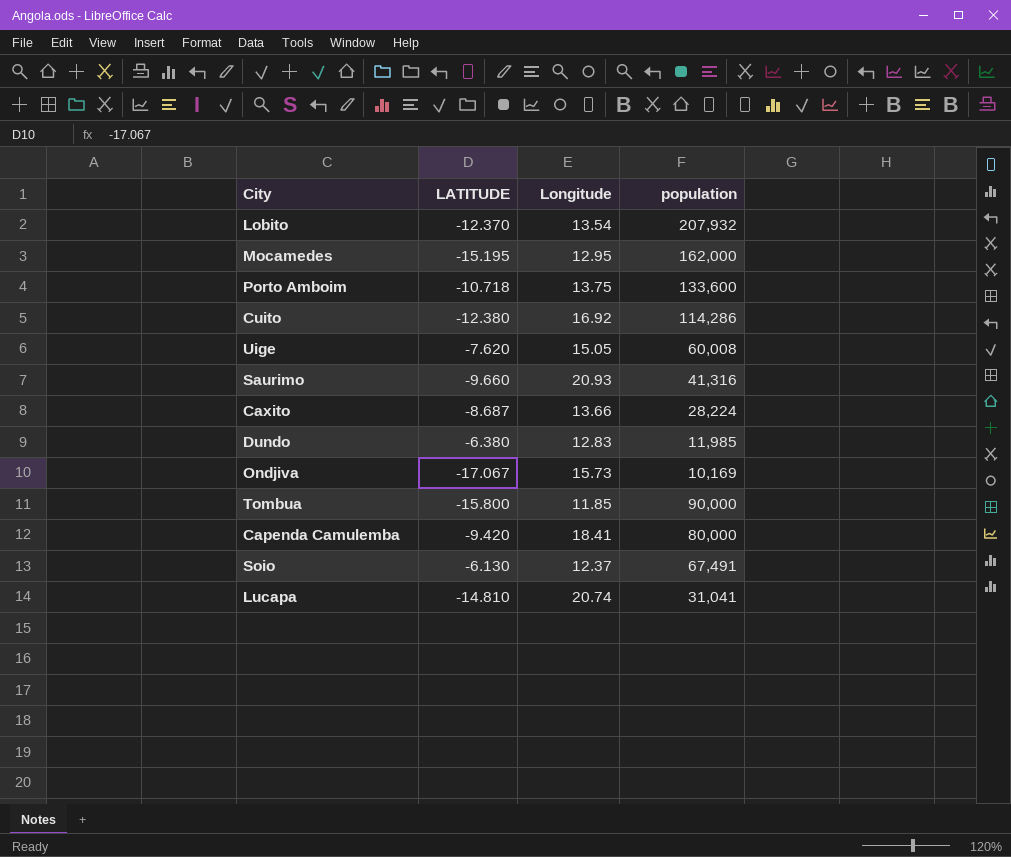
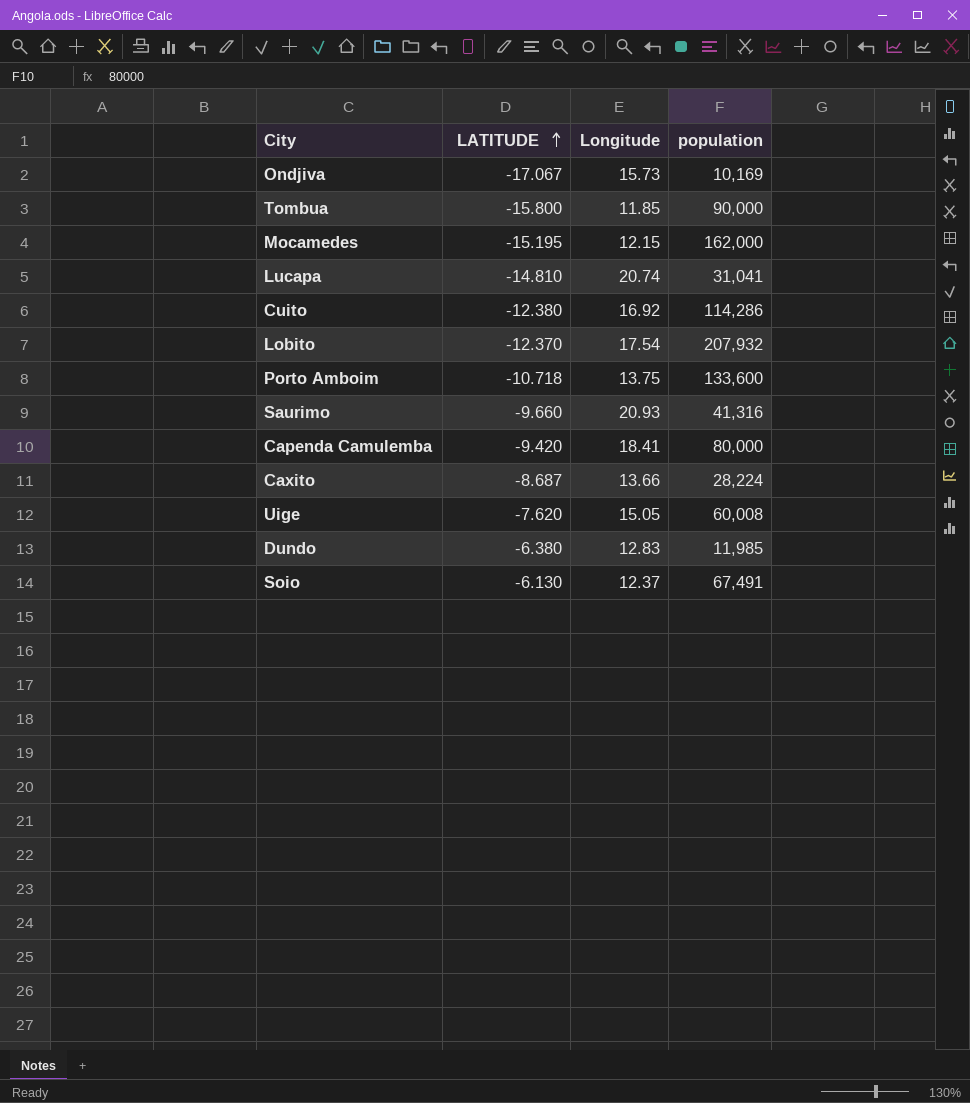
row order: none -> LATITUDE ascending
Mocamedes | Longitude: 12.95 -> 12.15
Lobito | Longitude: 13.54 -> 17.54

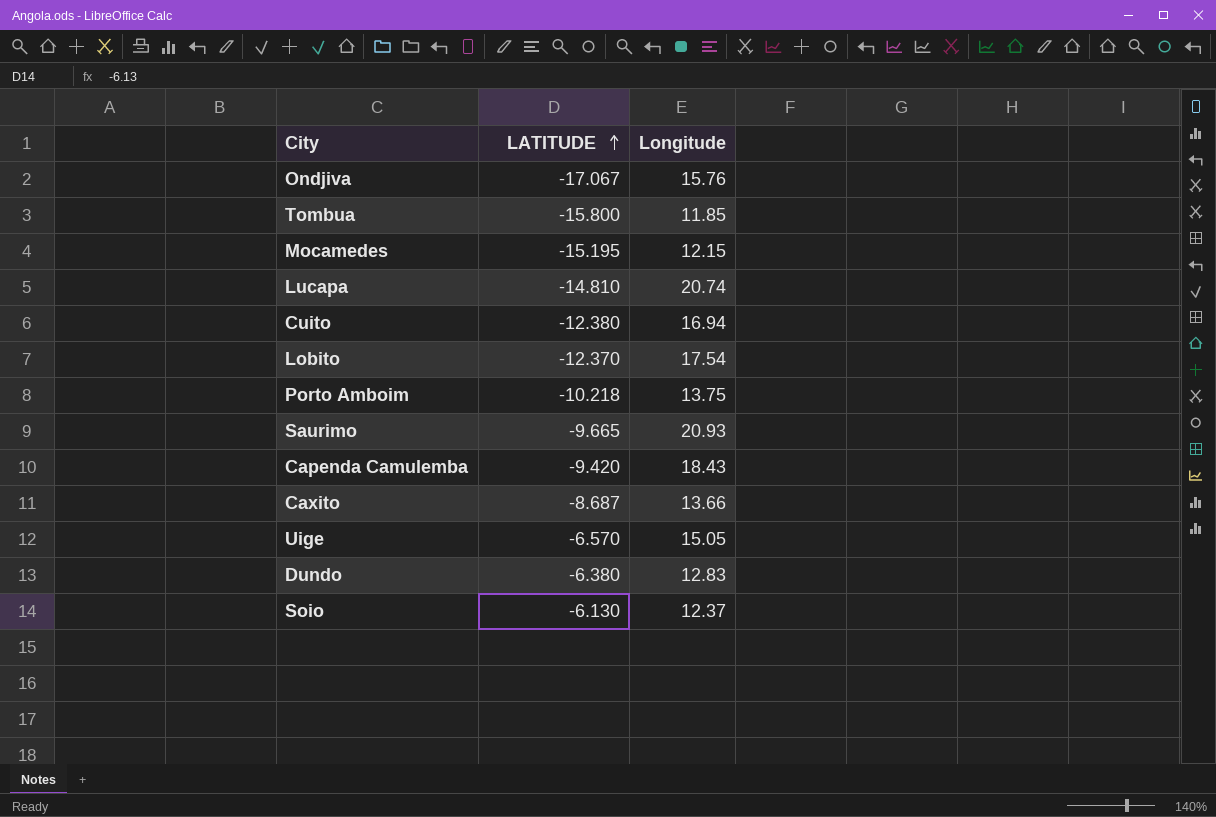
column population | position: 4 -> none
Ondjiva | Longitude: 15.73 -> 15.76
Cuito | Longitude: 16.92 -> 16.94
Porto Amboim | LATITUDE: -10.718 -> -10.218
Saurimo | LATITUDE: -9.660 -> -9.665
Capenda Camulemba | Longitude: 18.41 -> 18.43
Uige | LATITUDE: -7.620 -> -6.570

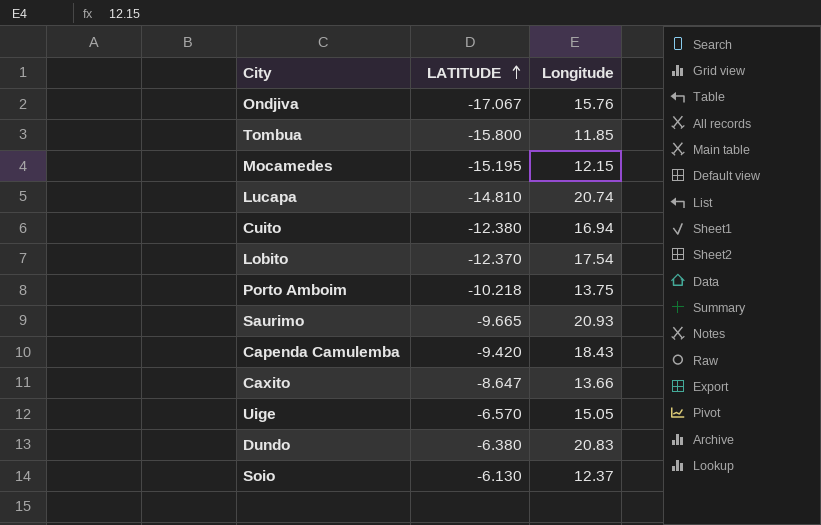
Caxito | LATITUDE: -8.687 -> -8.647
Dundo | Longitude: 12.83 -> 20.83

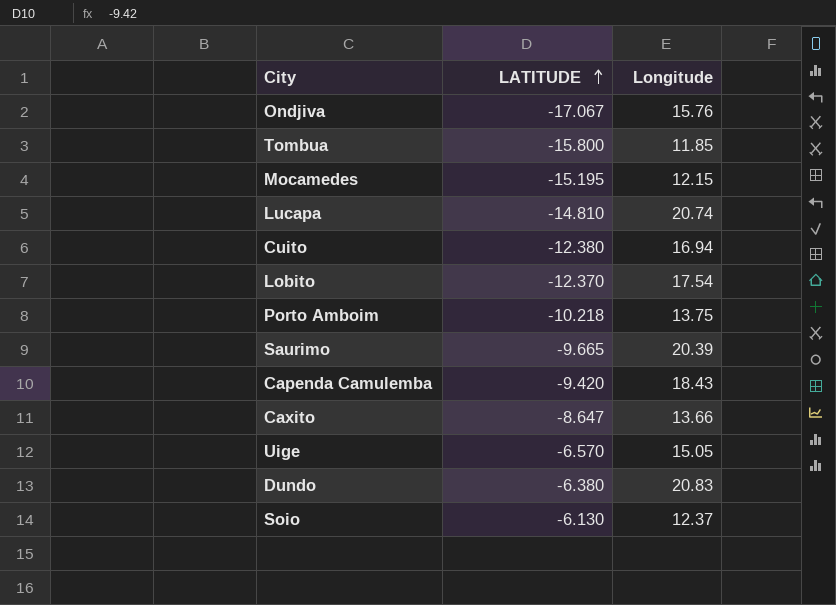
Saurimo | Longitude: 20.93 -> 20.39

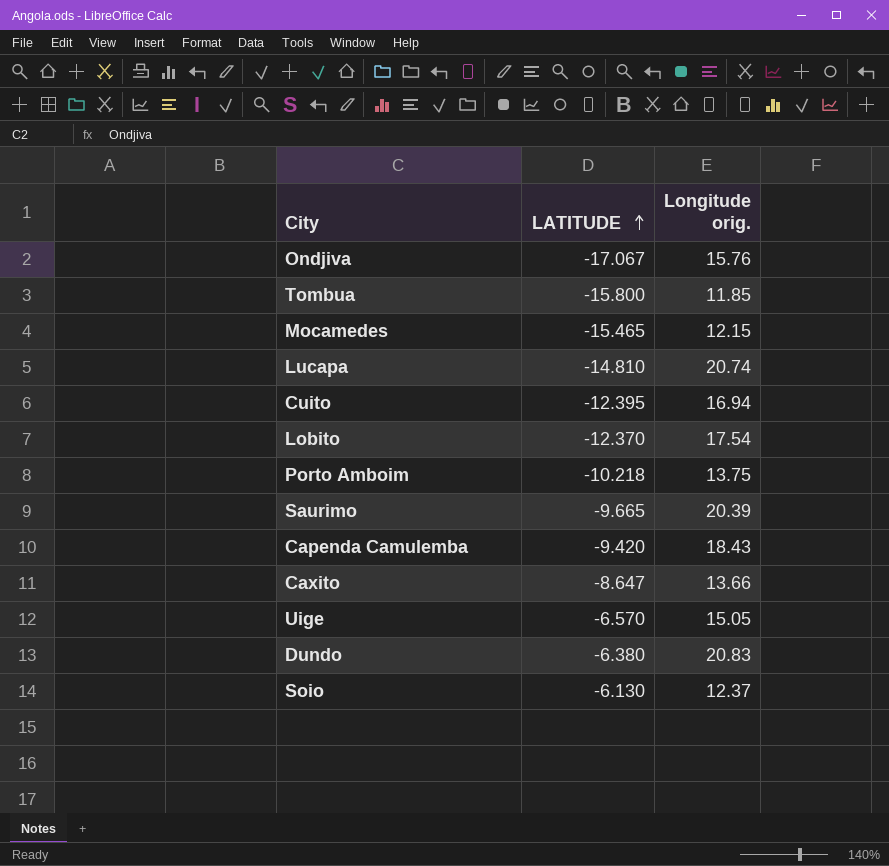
column name: Longitude -> Longitude orig.
Mocamedes | LATITUDE: -15.195 -> -15.465
Cuito | LATITUDE: -12.380 -> -12.395

